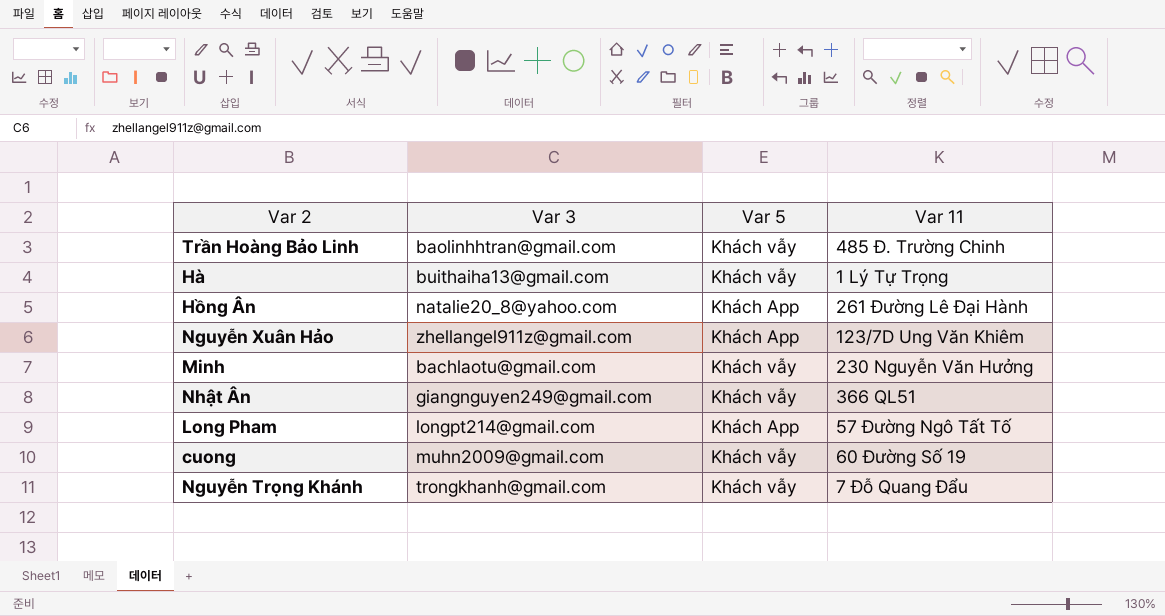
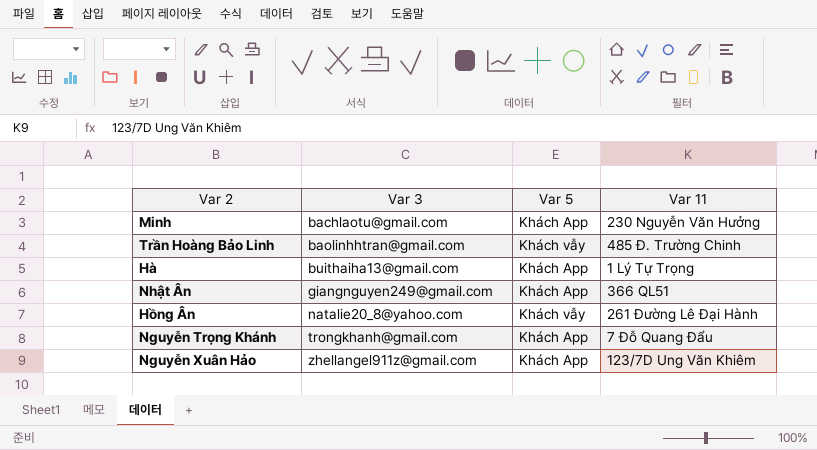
row order: none -> Var 3 ascending
row Long Pham: longpt214@gmail.com | Khách App | 57 Đường Ngô Tất Tố -> none
row cuong: muhn2009@gmail.com | Khách vẫy | 60 Đường Số 19 -> none
Minh | Var 5: Khách vẫy -> Khách App
Hà | Var 5: Khách vẫy -> Khách App
Nhật Ân | Var 5: Khách vẫy -> Khách App
Hồng Ân | Var 5: Khách App -> Khách vẫy
Nguyễn Trọng Khánh | Var 5: Khách vẫy -> Khách App

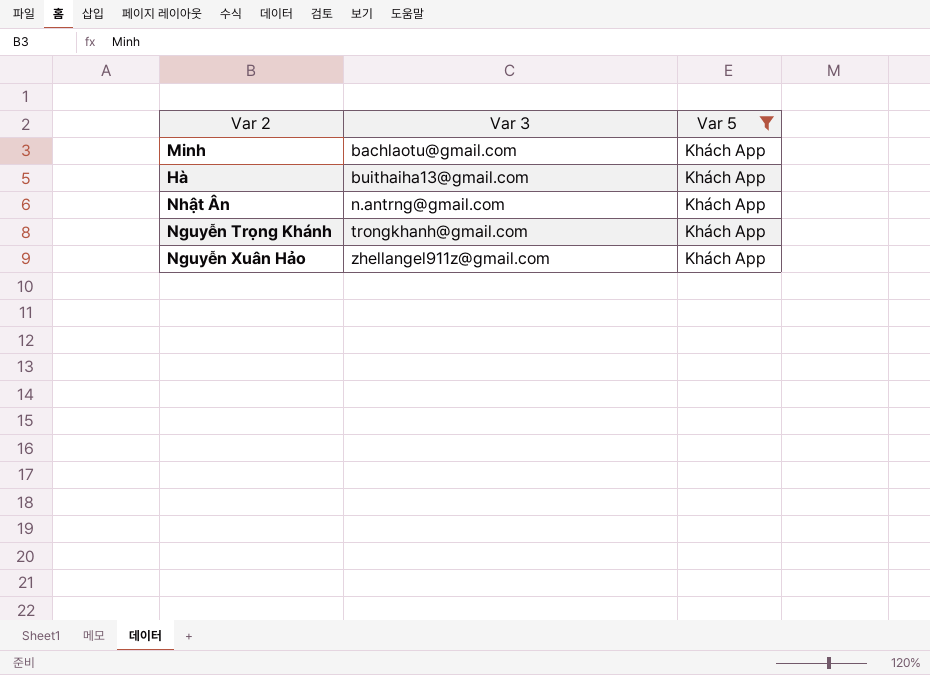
filter: none -> Var 5 = Khách App
column Var 11 | position: 4 -> none
Nhật Ân | Var 3: giangnguyen249@gmail.com -> n.antrng@gmail.com

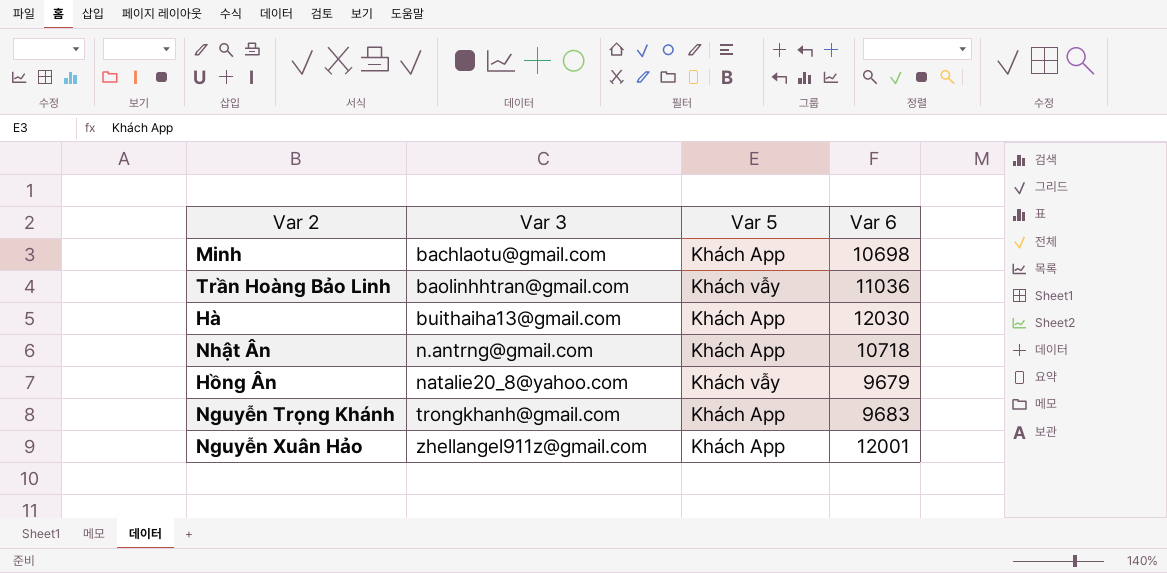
filter: Var 5 = Khách App -> none
column Var 6 | position: none -> 4

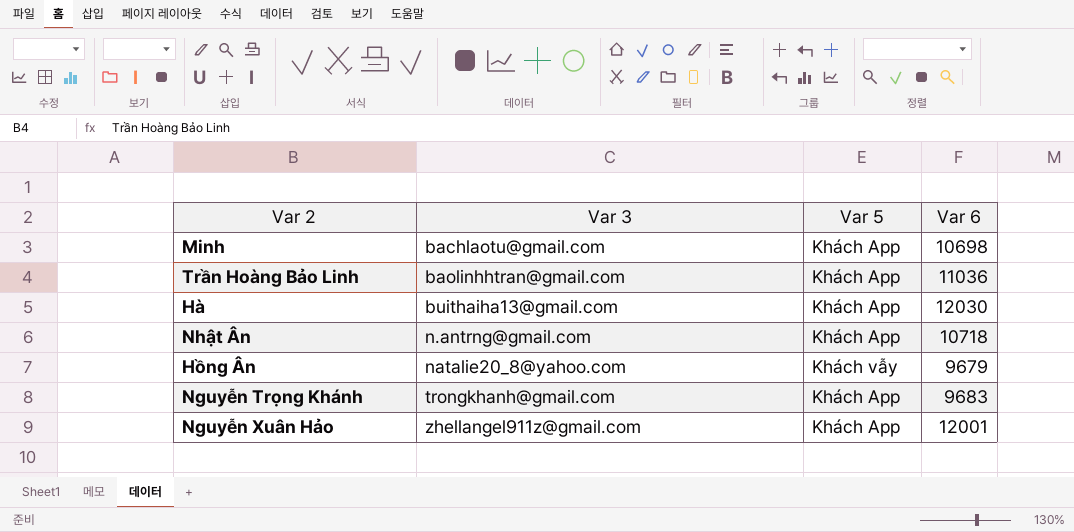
Trần Hoàng Bảo Linh | Var 5: Khách vẫy -> Khách App

